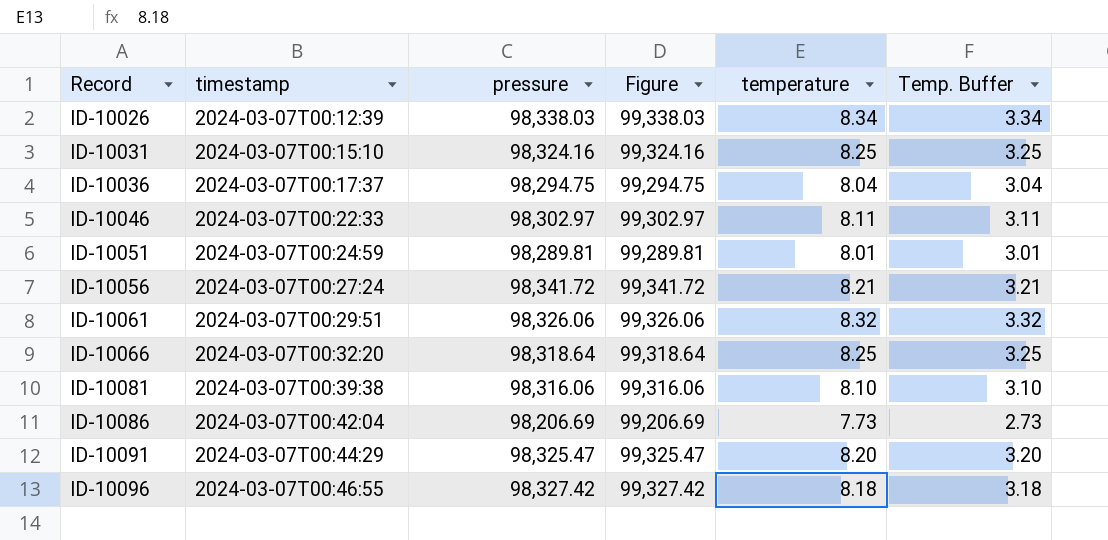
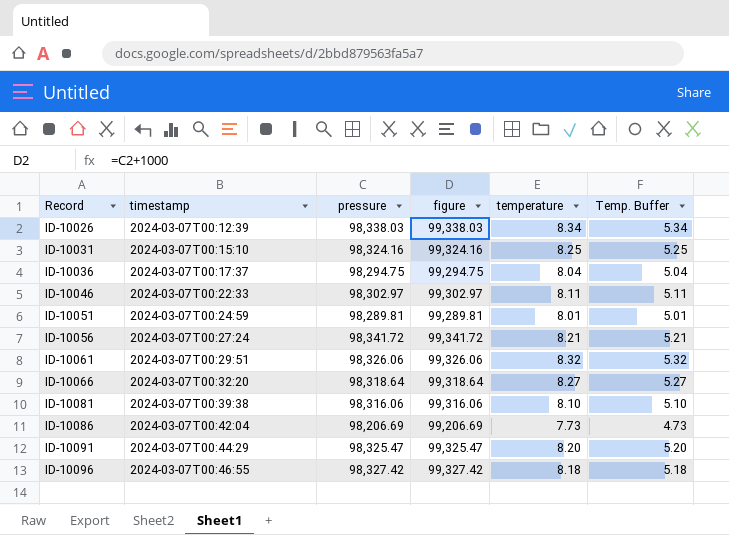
column name: Figure -> figure
column Temp. Buffer | formula: [temperature] - 5 -> [temperature] - 3
ID-10066 | temperature: 8.25 -> 8.27

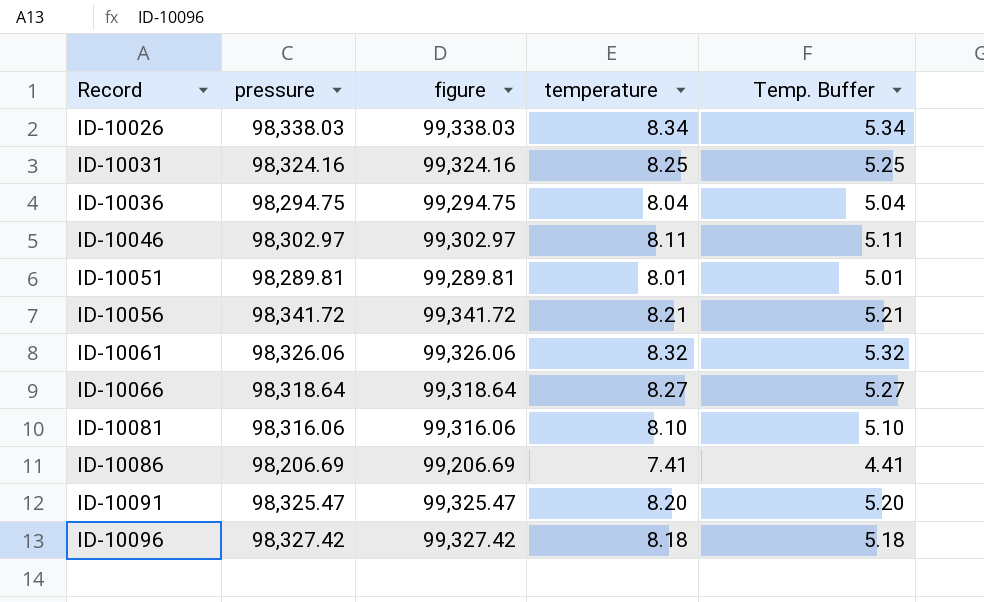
column timestamp | position: 2 -> none
ID-10086 | temperature: 7.73 -> 7.41
ID-10086 | Temp. Buffer: 4.73 -> 4.41

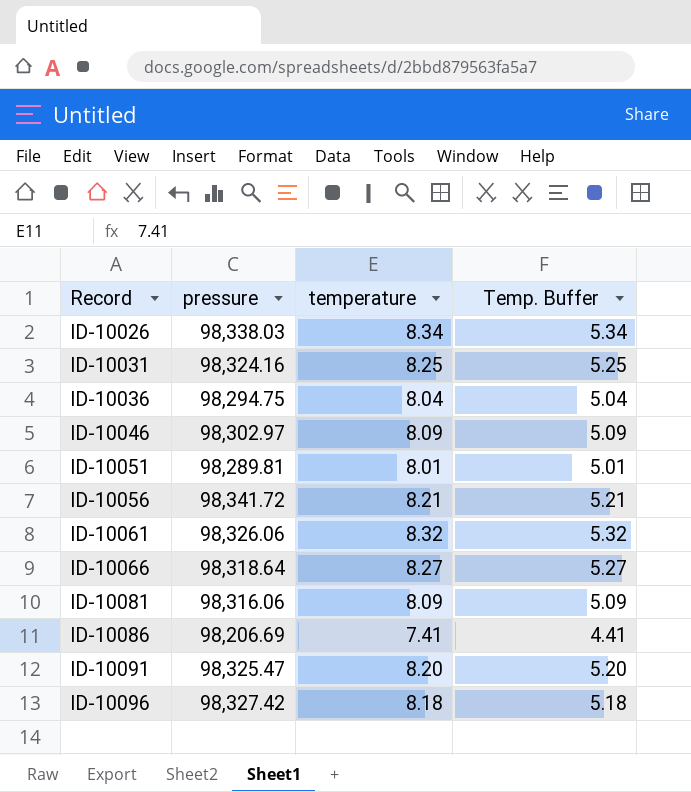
column figure | formula: [pressure] + 1000 -> none
ID-10046 | temperature: 8.11 -> 8.09
ID-10046 | Temp. Buffer: 5.11 -> 5.09
ID-10081 | temperature: 8.10 -> 8.09
ID-10081 | Temp. Buffer: 5.10 -> 5.09

